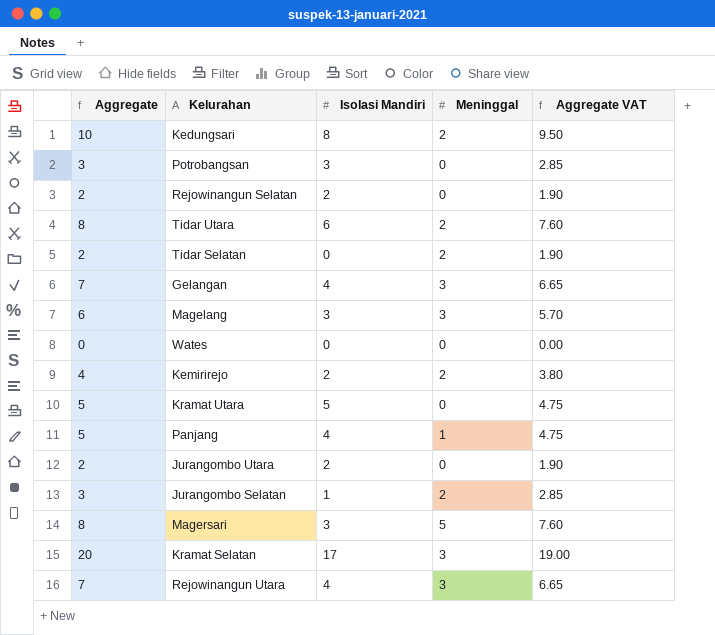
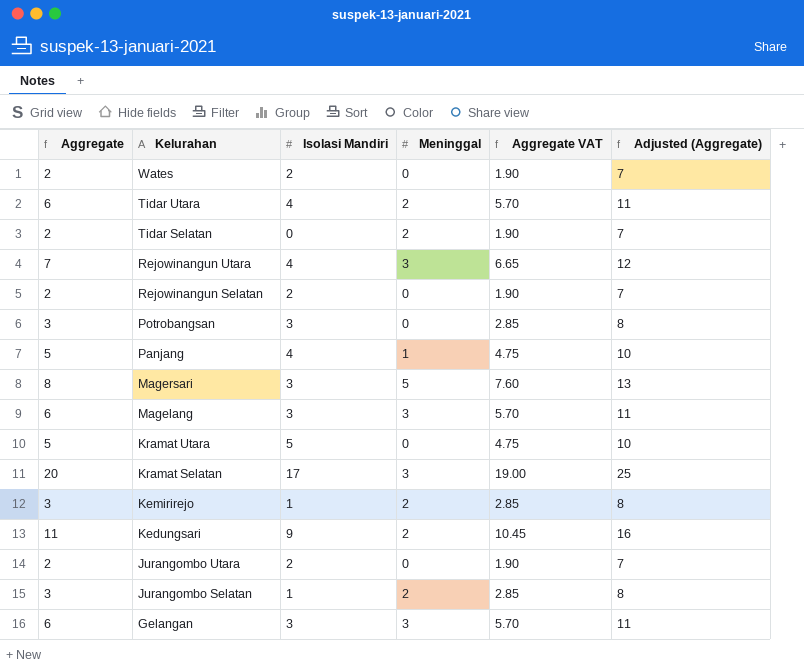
row order: none -> Kelurahan descending
column Adjusted (Aggregate) | formula: none -> [Aggregate] + 5
Wates | Aggregate: 0 -> 2
Wates | Isolasi Mandiri: 0 -> 2
Wates | Aggregate VAT: 0.00 -> 1.90
Tidar Utara | Aggregate: 8 -> 6
Tidar Utara | Isolasi Mandiri: 6 -> 4
Tidar Utara | Aggregate VAT: 7.60 -> 5.70
Kemirirejo | Aggregate: 4 -> 3
Kemirirejo | Isolasi Mandiri: 2 -> 1
Kemirirejo | Aggregate VAT: 3.80 -> 2.85
Kedungsari | Aggregate: 10 -> 11
Kedungsari | Isolasi Mandiri: 8 -> 9
Kedungsari | Aggregate VAT: 9.50 -> 10.45
Gelangan | Aggregate: 7 -> 6
Gelangan | Isolasi Mandiri: 4 -> 3
Gelangan | Aggregate VAT: 6.65 -> 5.70

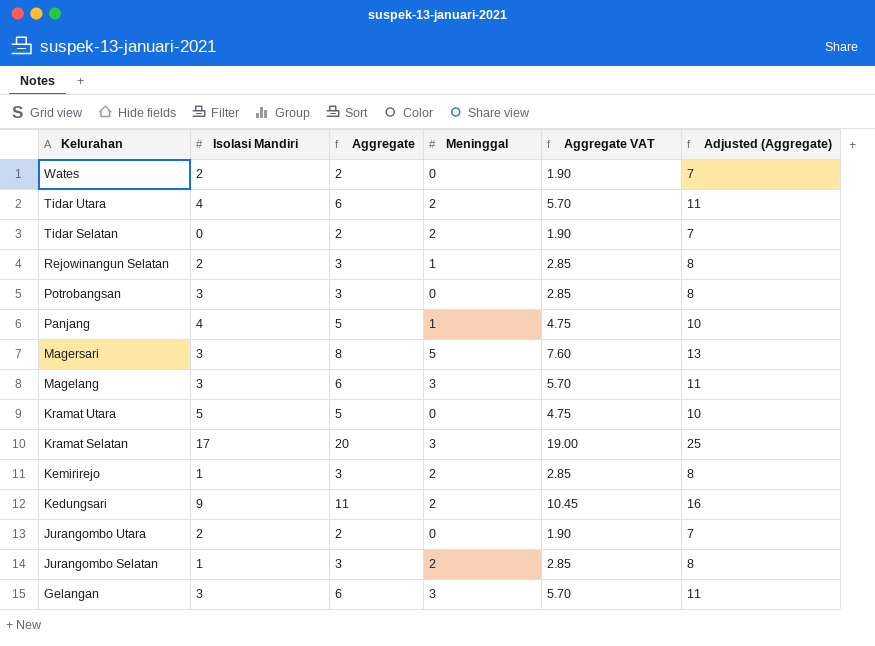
column Aggregate | position: 1 -> 3
row Rejowinangun Utara: 7 | 4 | 3 | 6.65 | 12 -> none
Rejowinangun Selatan | Aggregate: 2 -> 3
Rejowinangun Selatan | Meninggal: 0 -> 1
Rejowinangun Selatan | Aggregate VAT: 1.90 -> 2.85
Rejowinangun Selatan | Adjusted (Aggregate): 7 -> 8

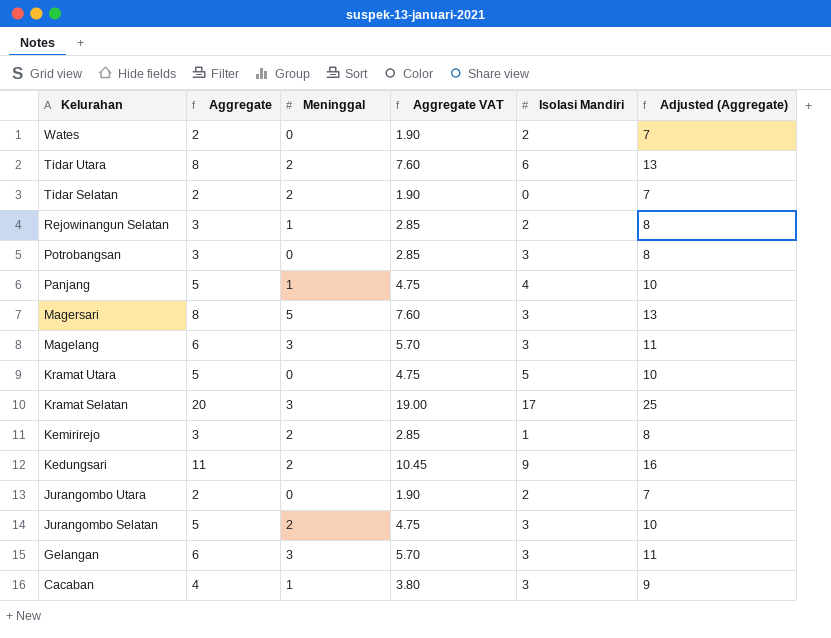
column Isolasi Mandiri | position: 2 -> 5
Tidar Utara | Aggregate: 6 -> 8
Tidar Utara | Aggregate VAT: 5.70 -> 7.60
Tidar Utara | Isolasi Mandiri: 4 -> 6
Tidar Utara | Adjusted (Aggregate): 11 -> 13
Jurangombo Selatan | Aggregate: 3 -> 5
Jurangombo Selatan | Aggregate VAT: 2.85 -> 4.75
Jurangombo Selatan | Isolasi Mandiri: 1 -> 3
Jurangombo Selatan | Adjusted (Aggregate): 8 -> 10
row Cacaban: none -> 4 | 1 | 3.80 | 3 | 9

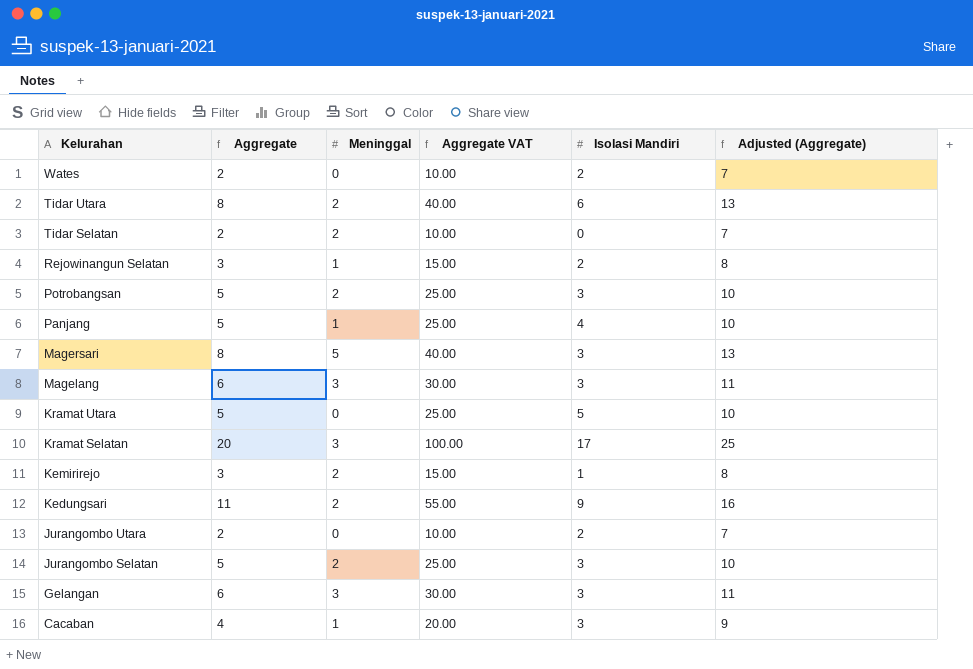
column Aggregate VAT | formula: [Aggregate] * 0.95 -> [Aggregate] * 5
Potrobangsan | Aggregate: 3 -> 5
Potrobangsan | Meninggal: 0 -> 2
Potrobangsan | Adjusted (Aggregate): 8 -> 10

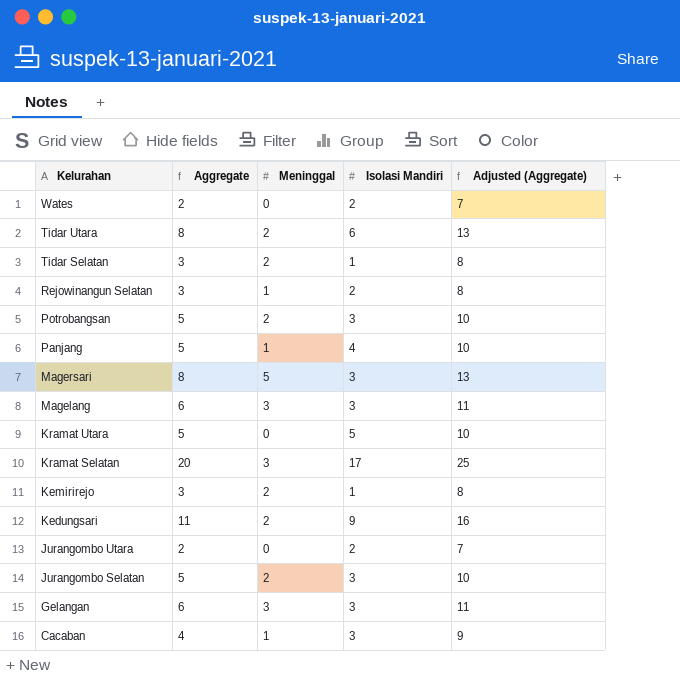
column Aggregate VAT | formula: [Aggregate] * 5 -> none
Tidar Selatan | Aggregate: 2 -> 3
Tidar Selatan | Isolasi Mandiri: 0 -> 1
Tidar Selatan | Adjusted (Aggregate): 7 -> 8

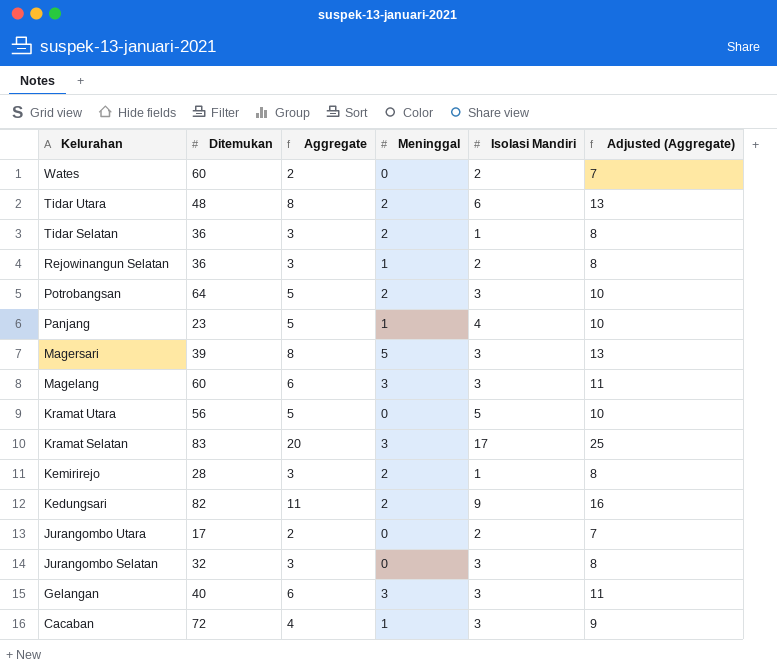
column Ditemukan | position: none -> 2
Jurangombo Selatan | Aggregate: 5 -> 3
Jurangombo Selatan | Meninggal: 2 -> 0
Jurangombo Selatan | Adjusted (Aggregate): 10 -> 8

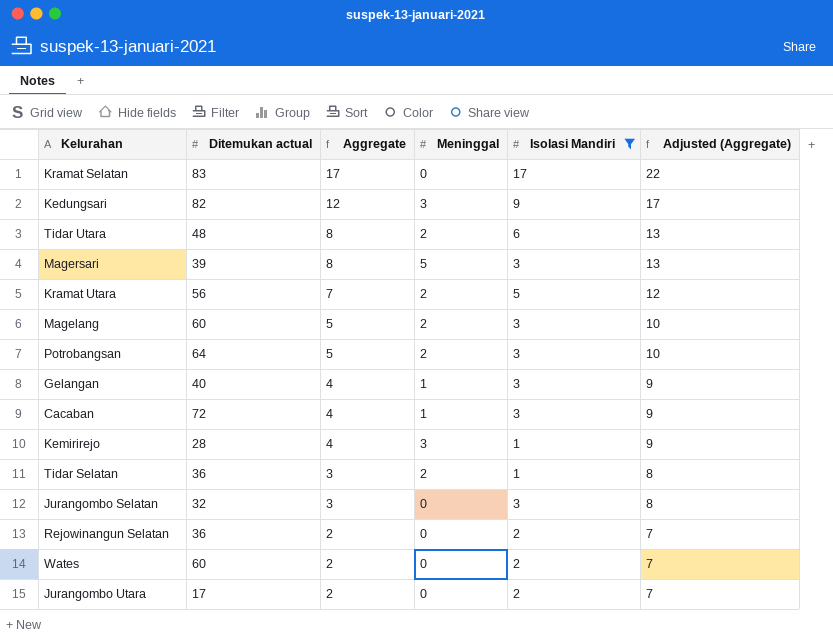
filter: none -> Isolasi Mandiri != 4
row order: Kelurahan descending -> Aggregate descending
column name: Ditemukan -> Ditemukan actual
Kramat Selatan | Aggregate: 20 -> 17
Kramat Selatan | Meninggal: 3 -> 0
Kramat Selatan | Adjusted (Aggregate): 25 -> 22
Kedungsari | Aggregate: 11 -> 12
Kedungsari | Meninggal: 2 -> 3
Kedungsari | Adjusted (Aggregate): 16 -> 17
Kramat Utara | Aggregate: 5 -> 7
Kramat Utara | Meninggal: 0 -> 2
Kramat Utara | Adjusted (Aggregate): 10 -> 12
Magelang | Aggregate: 6 -> 5
Magelang | Meninggal: 3 -> 2
Magelang | Adjusted (Aggregate): 11 -> 10
Gelangan | Aggregate: 6 -> 4
Gelangan | Meninggal: 3 -> 1
Gelangan | Adjusted (Aggregate): 11 -> 9
Kemirirejo | Aggregate: 3 -> 4
Kemirirejo | Meninggal: 2 -> 3
Kemirirejo | Adjusted (Aggregate): 8 -> 9
Rejowinangun Selatan | Aggregate: 3 -> 2
Rejowinangun Selatan | Meninggal: 1 -> 0
Rejowinangun Selatan | Adjusted (Aggregate): 8 -> 7

